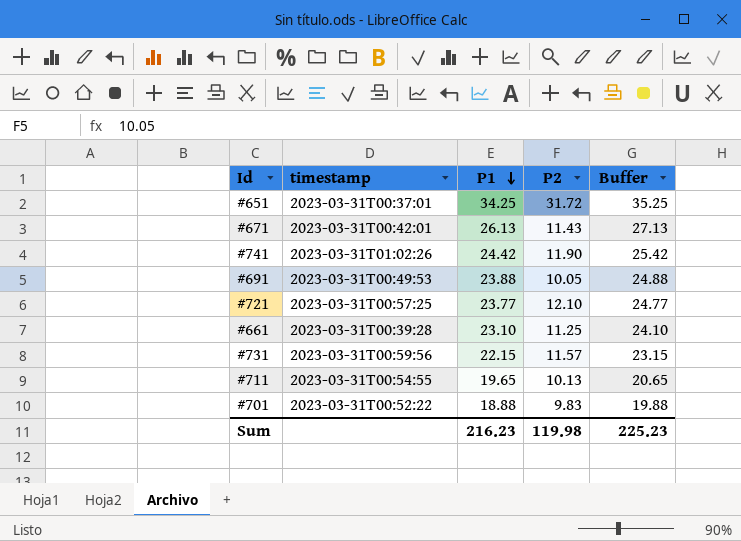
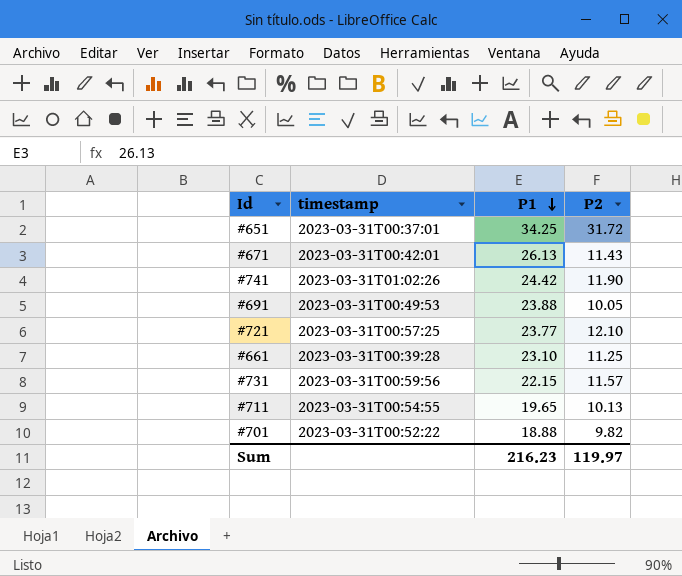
column Buffer | formula: [P1] + 1 -> none
#701 | P2: 9.83 -> 9.82
Sum | P2: 119.98 -> 119.97

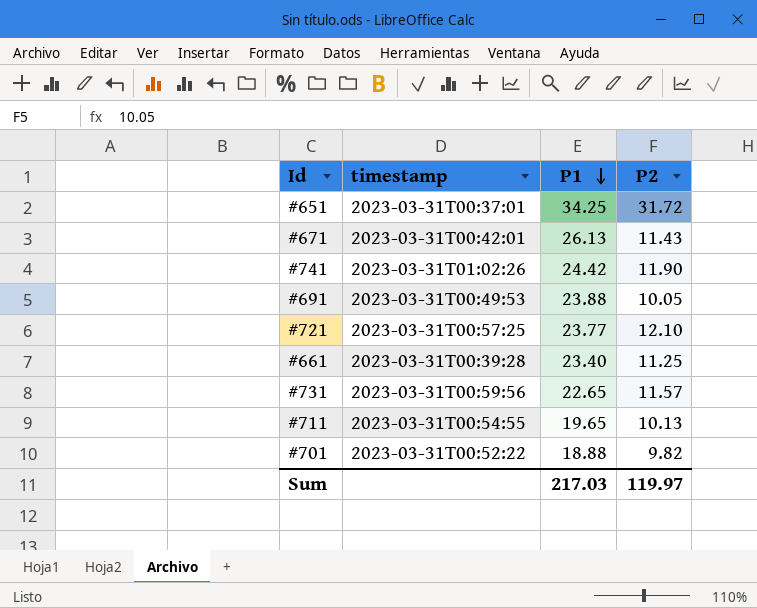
#661 | P1: 23.10 -> 23.40
#731 | P1: 22.15 -> 22.65
Sum | P1: 216.23 -> 217.03

